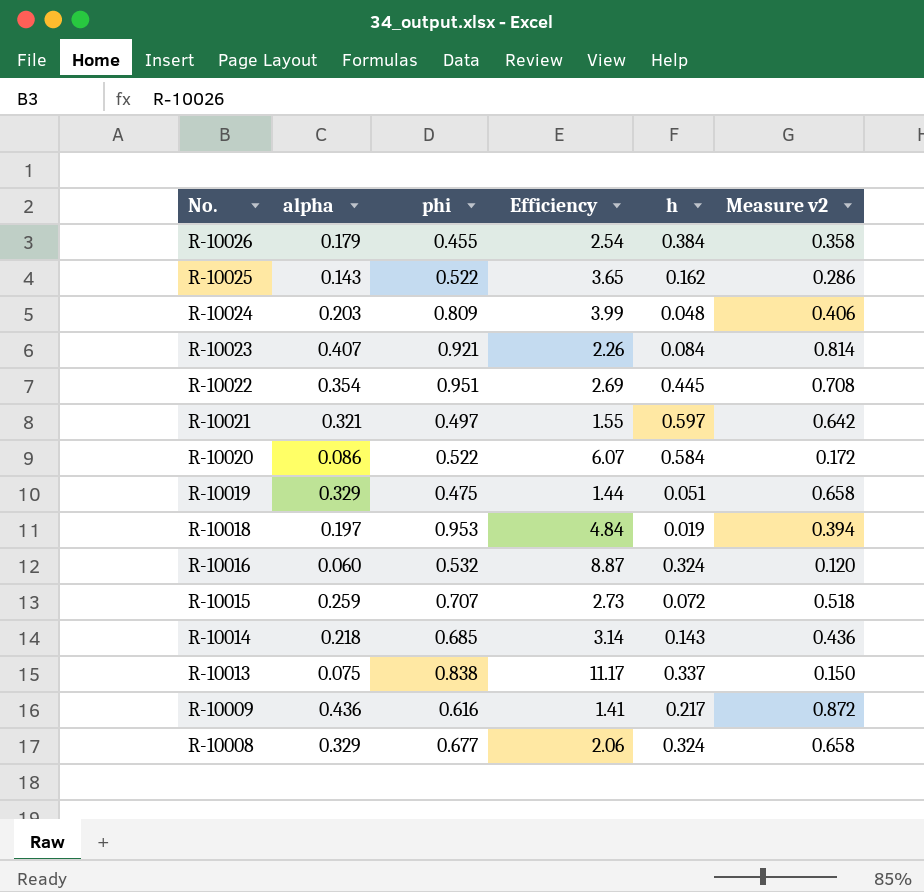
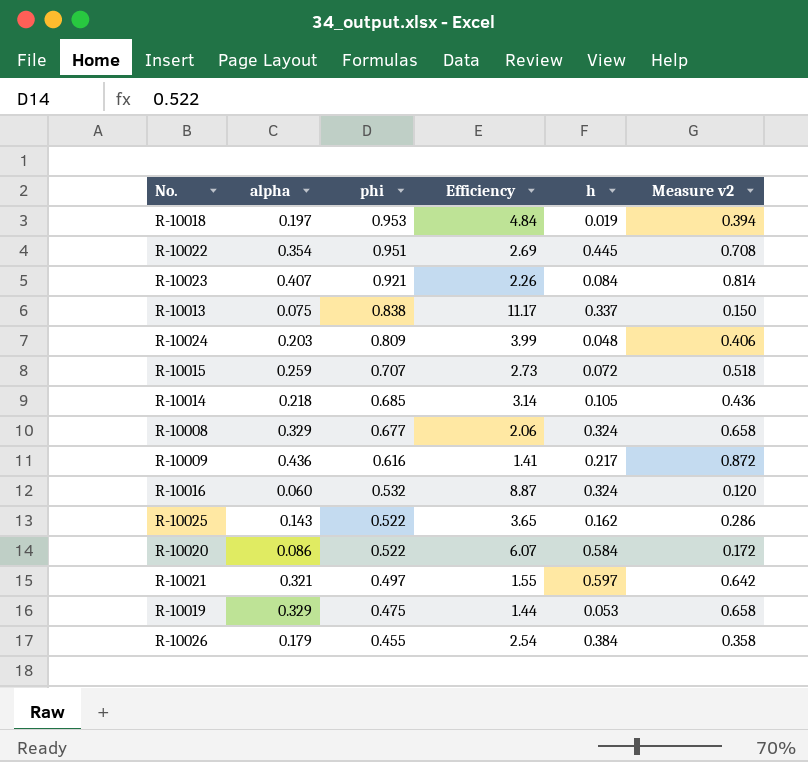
row order: No. descending -> phi descending
R-10014 | h: 0.143 -> 0.105
R-10019 | h: 0.051 -> 0.053

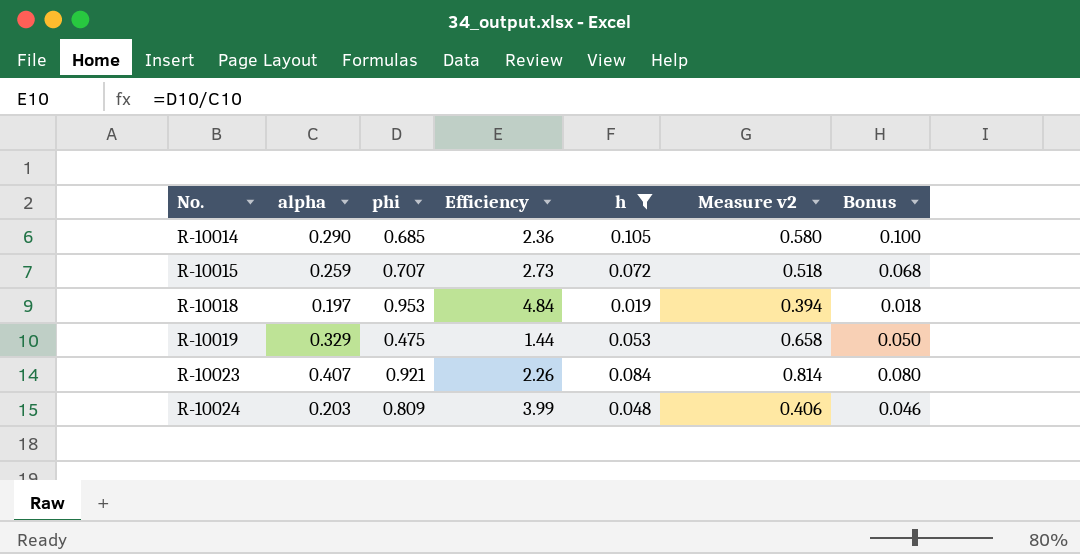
filter: none -> h <= 0.105
row order: phi descending -> No. ascending
column Bonus | formula: none -> [h] * 0.95
R-10014 | alpha: 0.218 -> 0.290
R-10014 | Efficiency: 3.14 -> 2.36
R-10014 | Measure v2: 0.436 -> 0.580

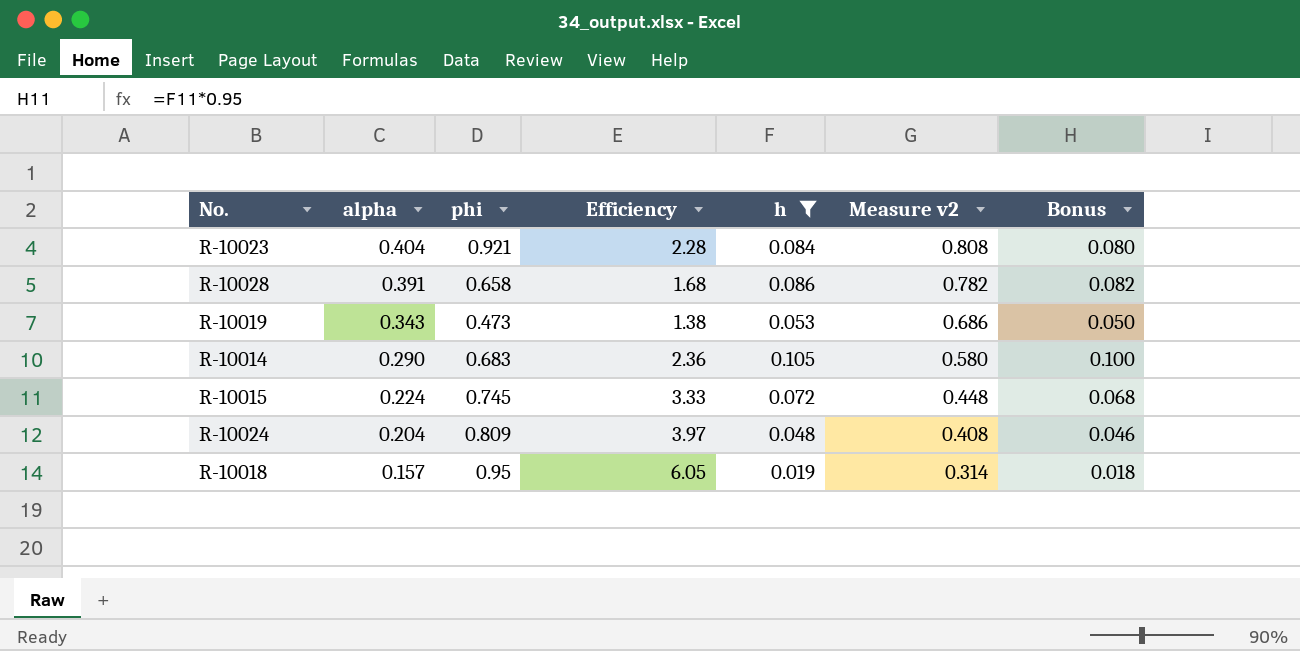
row order: No. ascending -> alpha descending
R-10023 | alpha: 0.407 -> 0.404
R-10023 | Efficiency: 2.26 -> 2.28
R-10023 | Measure v2: 0.814 -> 0.808
row R-10028: none -> 0.391 | 0.658 | 1.68 | 0.086 | 0.782 | 0.082
R-10019 | alpha: 0.329 -> 0.343
R-10019 | phi: 0.475 -> 0.473
R-10019 | Efficiency: 1.44 -> 1.38
R-10019 | Measure v2: 0.658 -> 0.686
R-10014 | phi: 0.685 -> 0.683
R-10015 | alpha: 0.259 -> 0.224
R-10015 | phi: 0.707 -> 0.745
R-10015 | Efficiency: 2.73 -> 3.33
R-10015 | Measure v2: 0.518 -> 0.448
R-10024 | alpha: 0.203 -> 0.204
R-10024 | Efficiency: 3.99 -> 3.97
R-10024 | Measure v2: 0.406 -> 0.408
R-10018 | alpha: 0.197 -> 0.157
R-10018 | phi: 0.953 -> 0.95
R-10018 | Efficiency: 4.84 -> 6.05
R-10018 | Measure v2: 0.394 -> 0.314

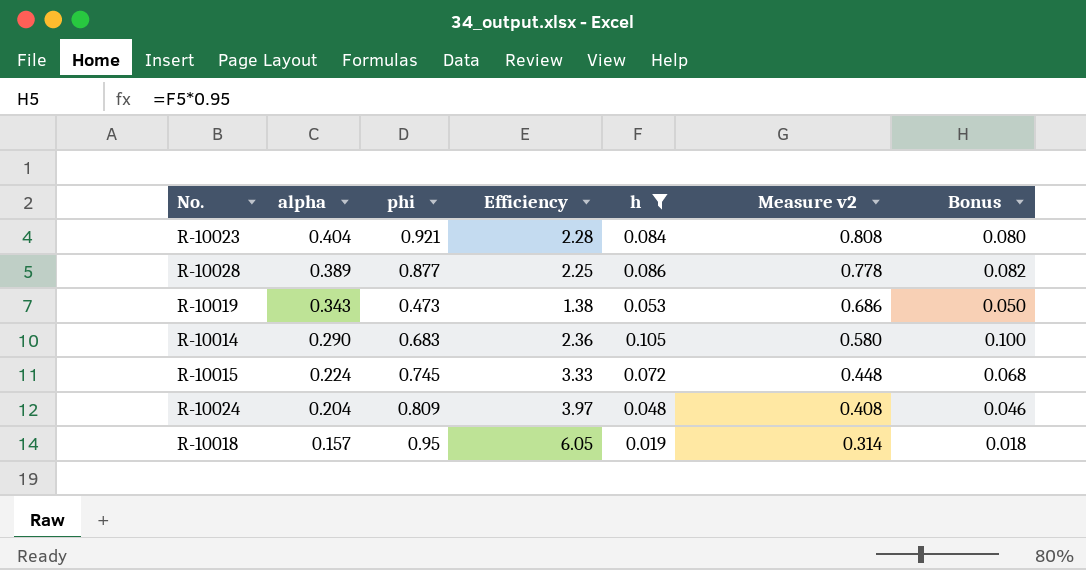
R-10028 | alpha: 0.391 -> 0.389
R-10028 | phi: 0.658 -> 0.877
R-10028 | Efficiency: 1.68 -> 2.25
R-10028 | Measure v2: 0.782 -> 0.778

